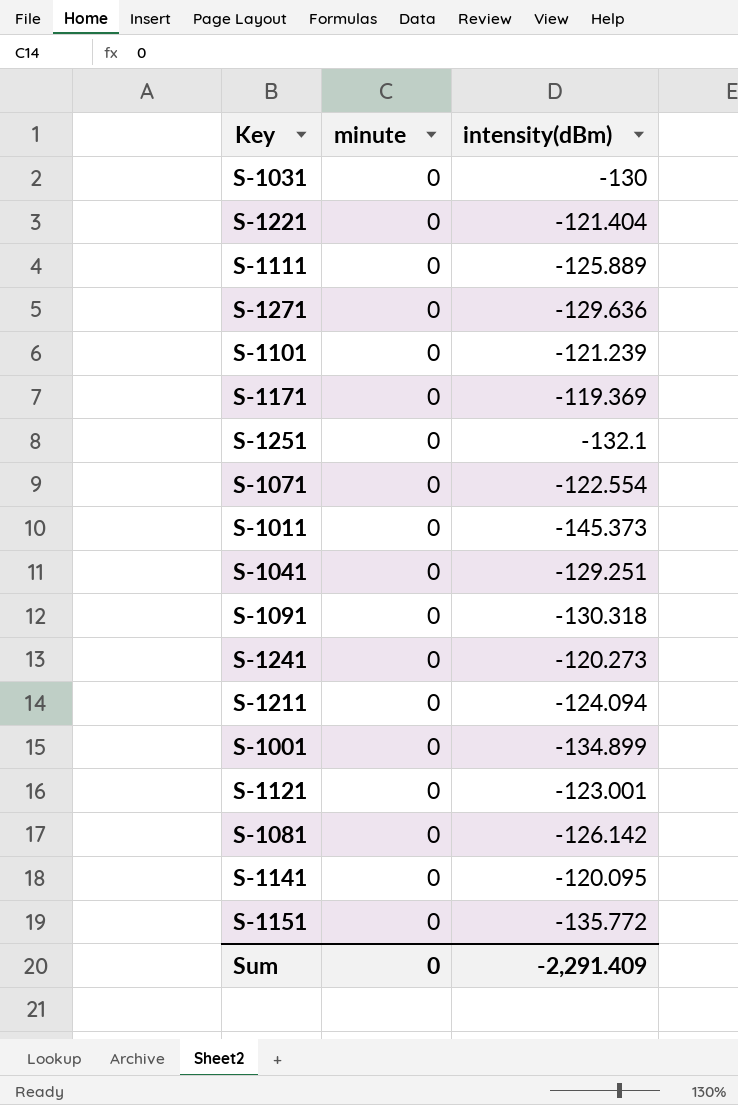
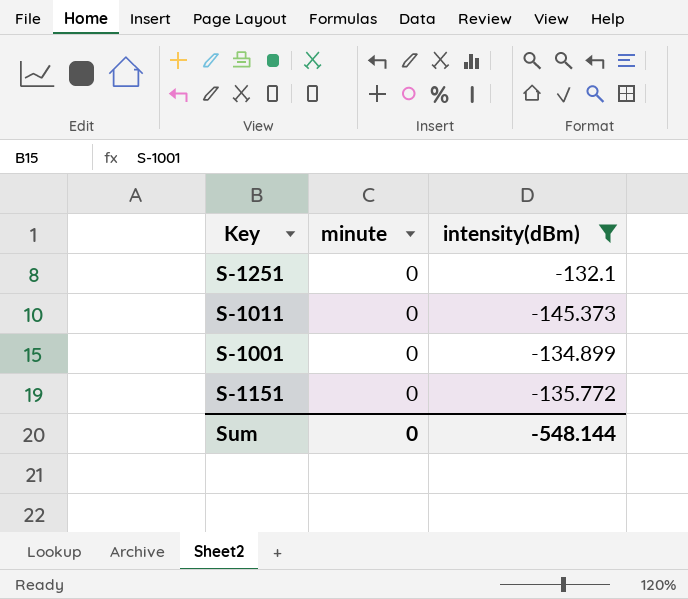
filter: none -> intensity(dBm) <= -132.1
Sum | intensity(dBm): -2,291.409 -> -548.144

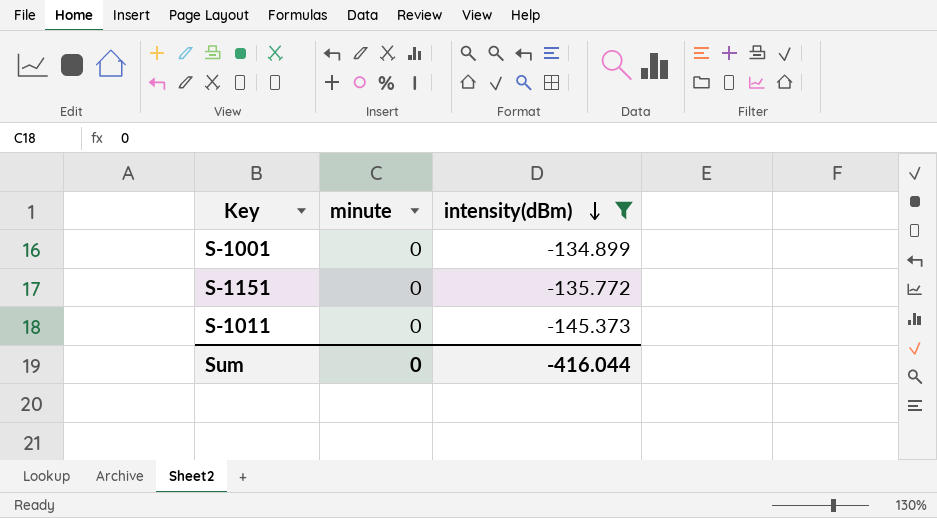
row order: none -> intensity(dBm) descending
row S-1251: 0 | -132.1 -> none
Sum | intensity(dBm): -548.144 -> -416.044

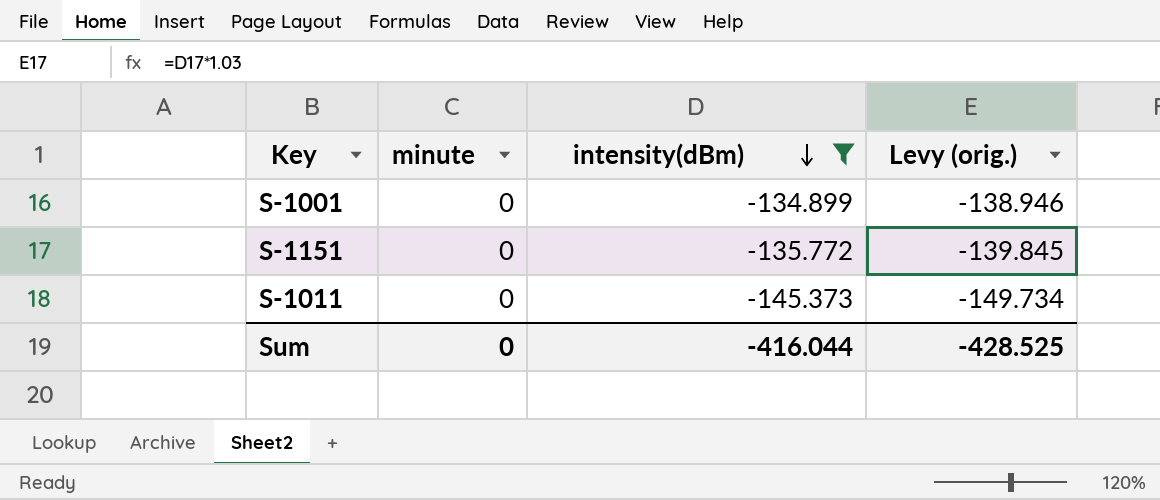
column Levy (orig.) | formula: none -> [intensity(dBm)] * 1.03

